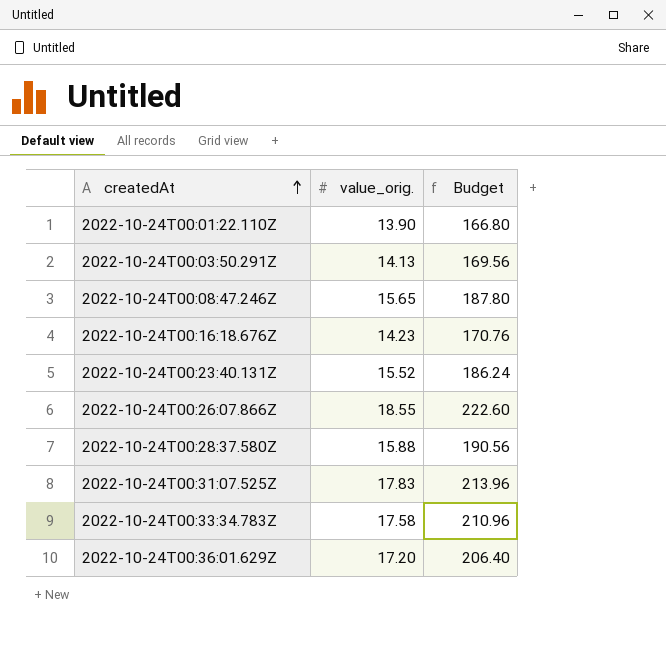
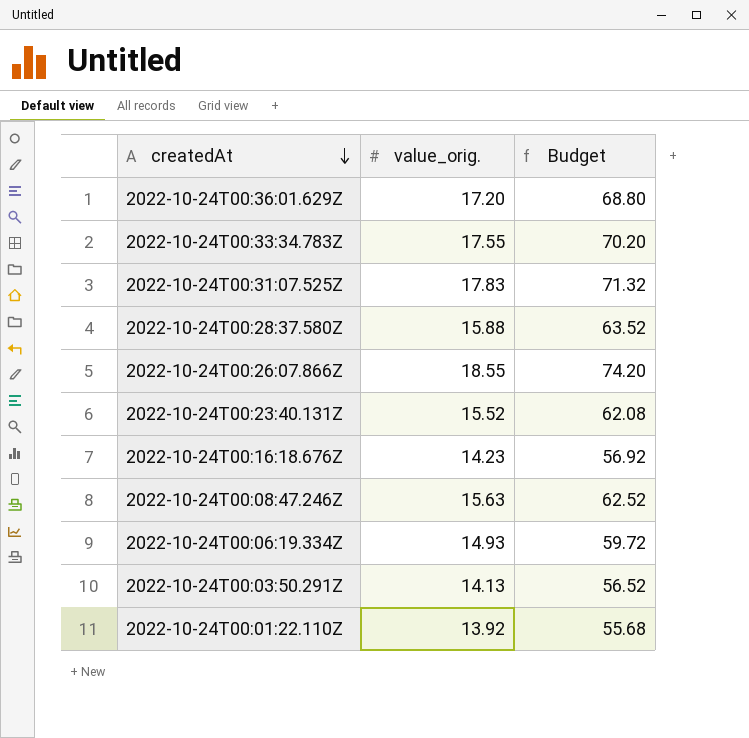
row order: createdAt ascending -> createdAt descending
column Budget | formula: [value_orig.] * 12 -> [value_orig.] * 4
2022-10-24T00:33:34.783Z | value_orig.: 17.58 -> 17.55
2022-10-24T00:08:47.246Z | value_orig.: 15.65 -> 15.63
row 2022-10-24T00:06:19.334Z: none -> 14.93 | 59.72
2022-10-24T00:01:22.110Z | value_orig.: 13.90 -> 13.92

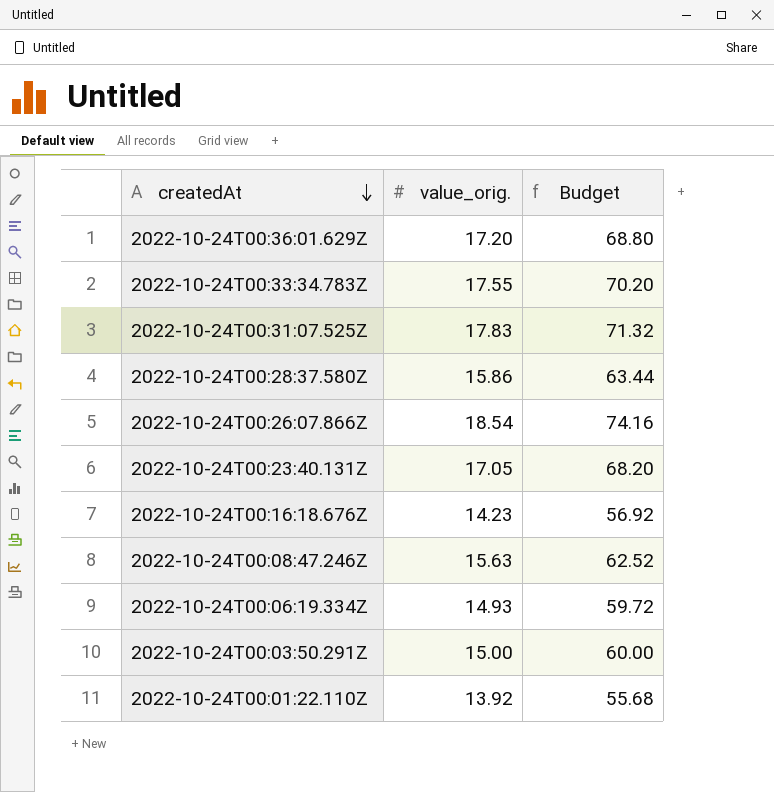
2022-10-24T00:28:37.580Z | value_orig.: 15.88 -> 15.86
2022-10-24T00:28:37.580Z | Budget: 63.52 -> 63.44
2022-10-24T00:26:07.866Z | value_orig.: 18.55 -> 18.54
2022-10-24T00:26:07.866Z | Budget: 74.20 -> 74.16
2022-10-24T00:23:40.131Z | value_orig.: 15.52 -> 17.05
2022-10-24T00:23:40.131Z | Budget: 62.08 -> 68.20
2022-10-24T00:03:50.291Z | value_orig.: 14.13 -> 15.00
2022-10-24T00:03:50.291Z | Budget: 56.52 -> 60.00

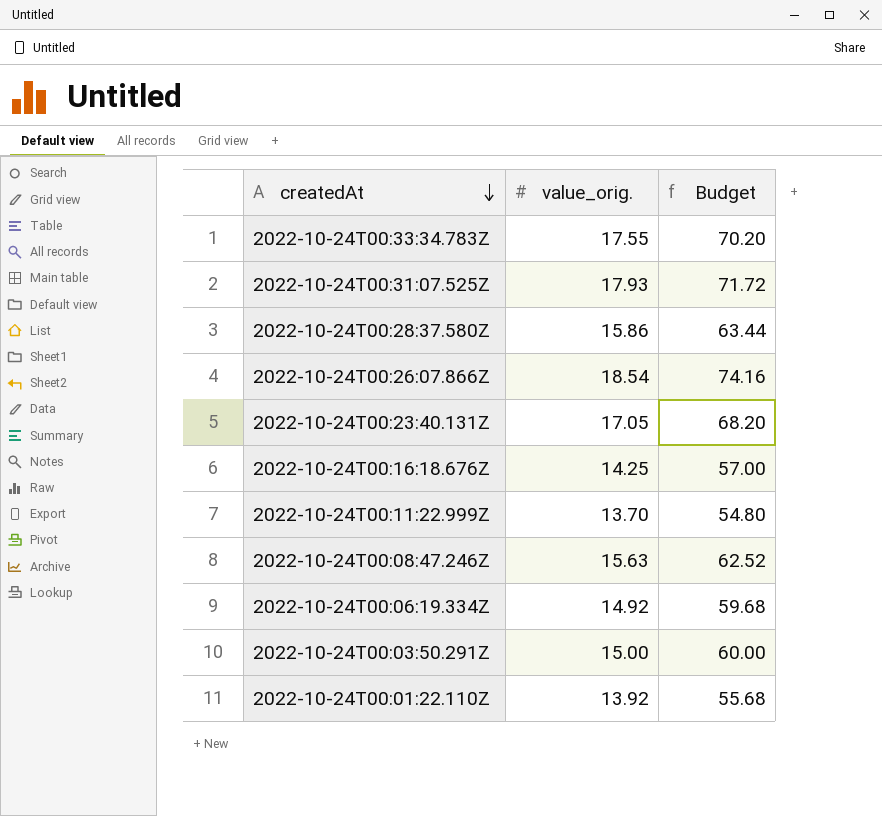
row 2022-10-24T00:36:01.629Z: 17.20 | 68.80 -> none
2022-10-24T00:31:07.525Z | value_orig.: 17.83 -> 17.93
2022-10-24T00:31:07.525Z | Budget: 71.32 -> 71.72
2022-10-24T00:16:18.676Z | value_orig.: 14.23 -> 14.25
2022-10-24T00:16:18.676Z | Budget: 56.92 -> 57.00
row 2022-10-24T00:11:22.999Z: none -> 13.70 | 54.80
2022-10-24T00:06:19.334Z | value_orig.: 14.93 -> 14.92
2022-10-24T00:06:19.334Z | Budget: 59.72 -> 59.68

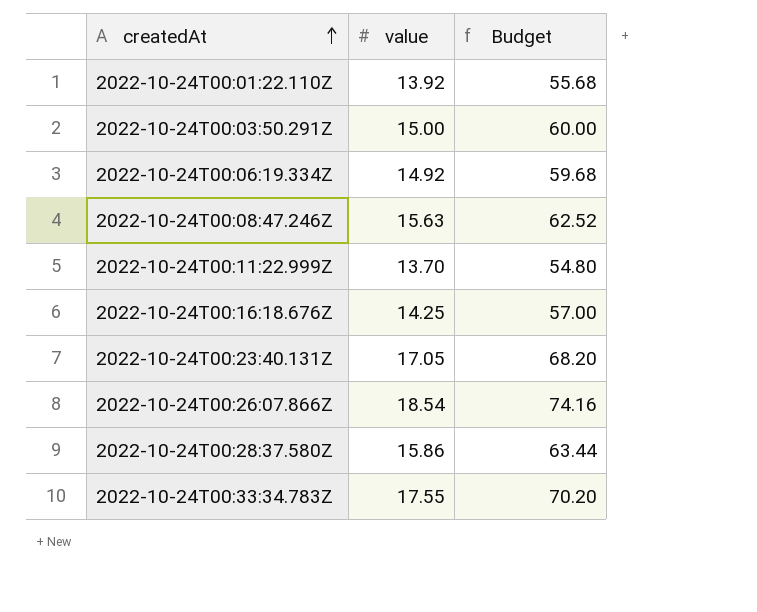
row order: createdAt descending -> createdAt ascending
column name: value_orig. -> value
row 2022-10-24T00:31:07.525Z: 17.93 | 71.72 -> none

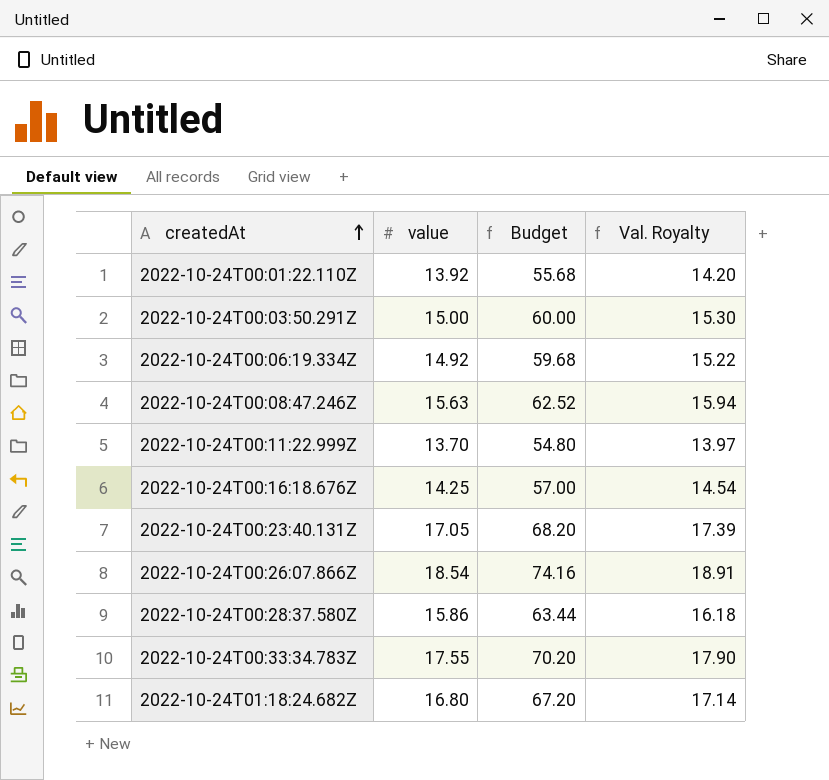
column Val. Royalty | formula: none -> [value] * 1.02
row 2022-10-24T01:18:24.682Z: none -> 16.80 | 67.20 | 17.14

